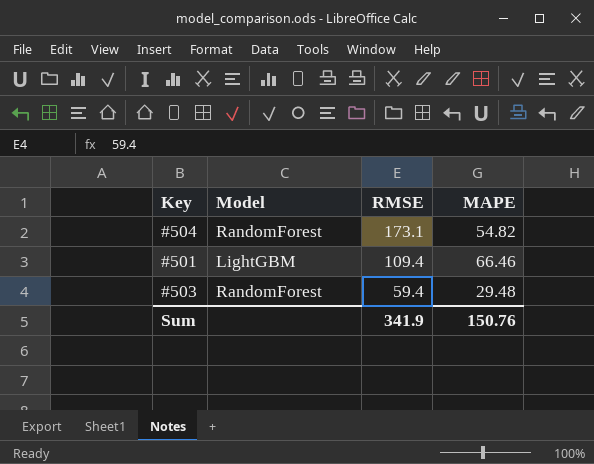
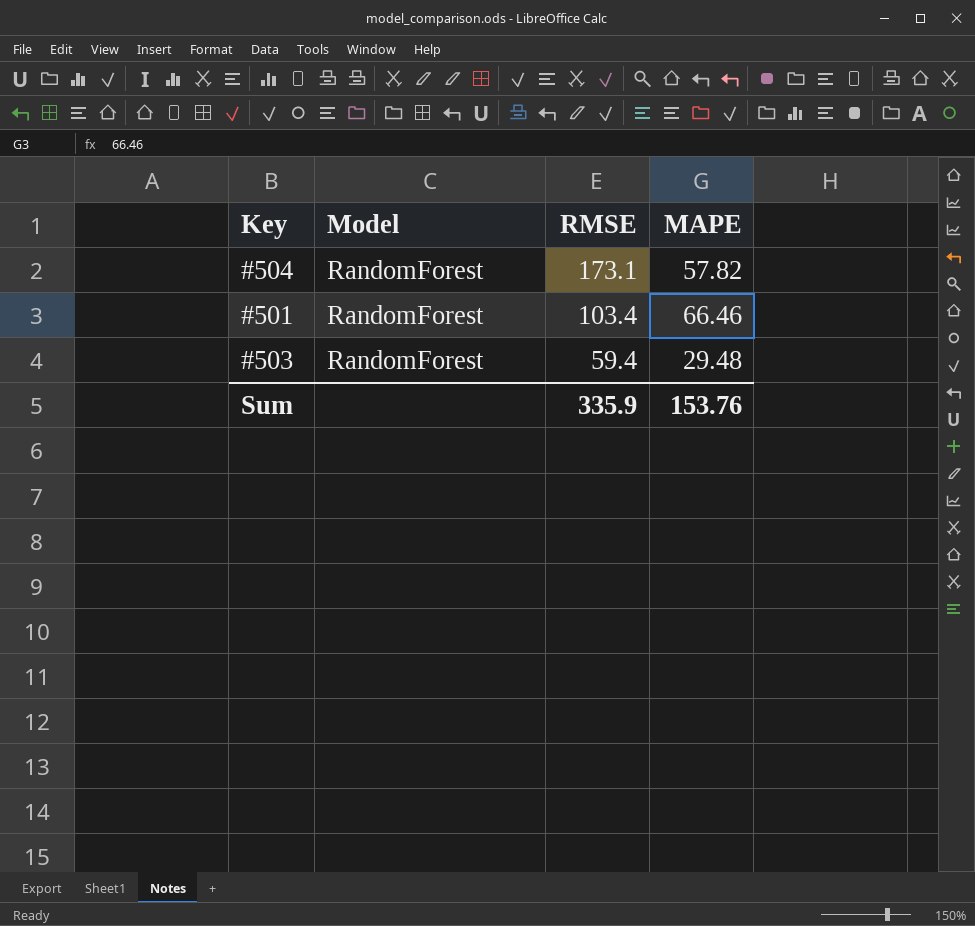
#504 | MAPE: 54.82 -> 57.82
#501 | Model: LightGBM -> RandomForest
#501 | RMSE: 109.4 -> 103.4
Sum | RMSE: 341.9 -> 335.9
Sum | MAPE: 150.76 -> 153.76

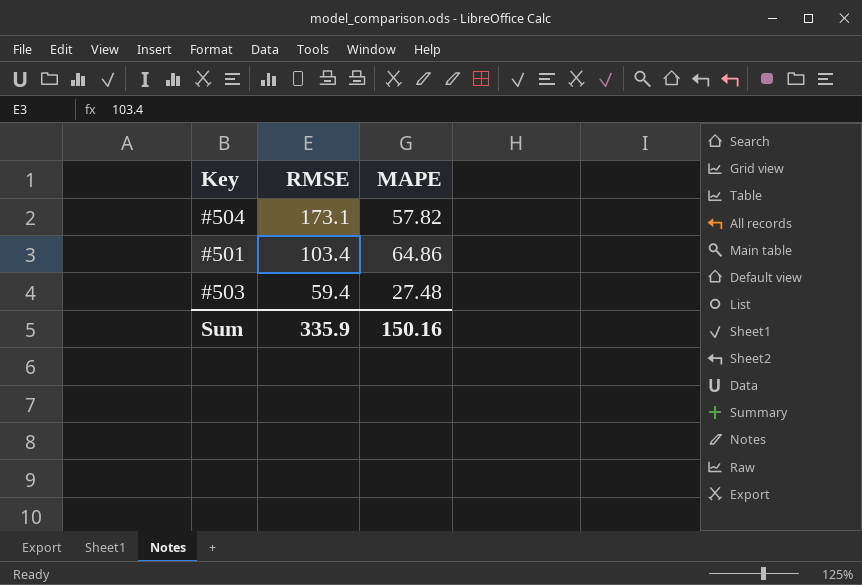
column Model | position: 2 -> none
#501 | MAPE: 66.46 -> 64.86
#503 | MAPE: 29.48 -> 27.48
Sum | MAPE: 153.76 -> 150.16

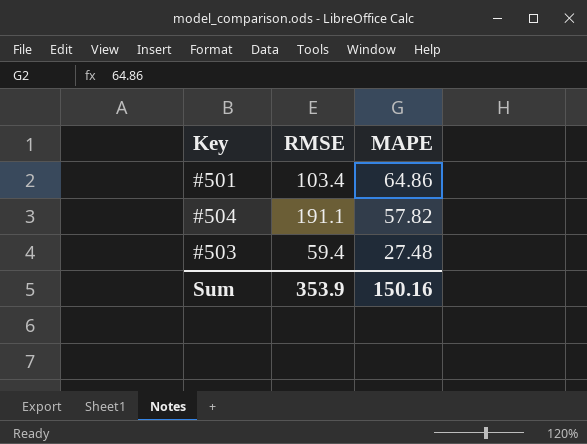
row order: RMSE descending -> MAPE descending
#504 | RMSE: 173.1 -> 191.1
Sum | RMSE: 335.9 -> 353.9

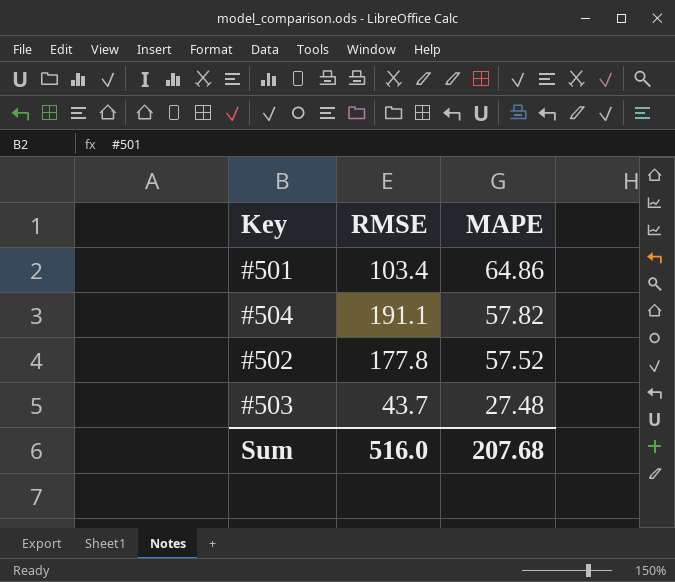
row #502: none -> 177.8 | 57.52
#503 | RMSE: 59.4 -> 43.7
Sum | RMSE: 353.9 -> 516.0
Sum | MAPE: 150.16 -> 207.68

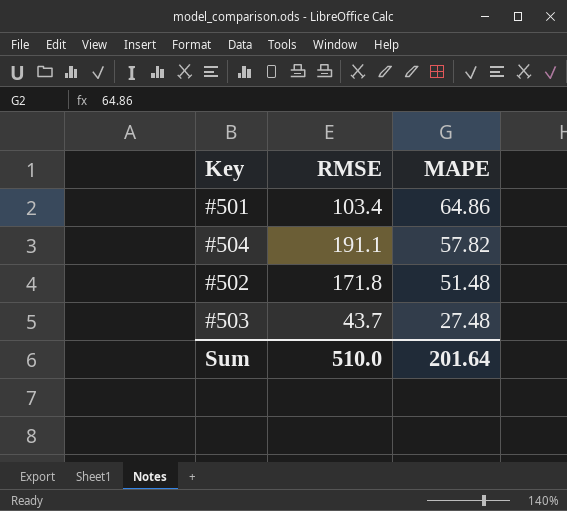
#502 | RMSE: 177.8 -> 171.8
#502 | MAPE: 57.52 -> 51.48
Sum | RMSE: 516.0 -> 510.0
Sum | MAPE: 207.68 -> 201.64

